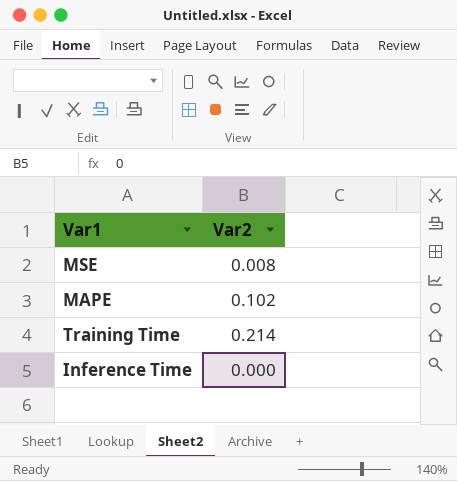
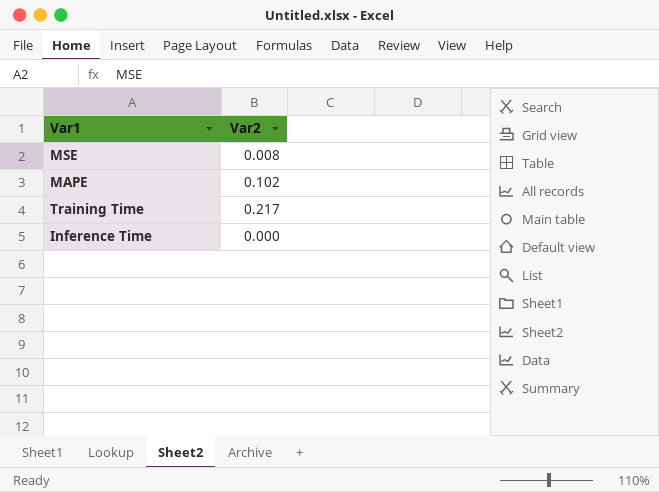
Training Time | Var2: 0.214 -> 0.217

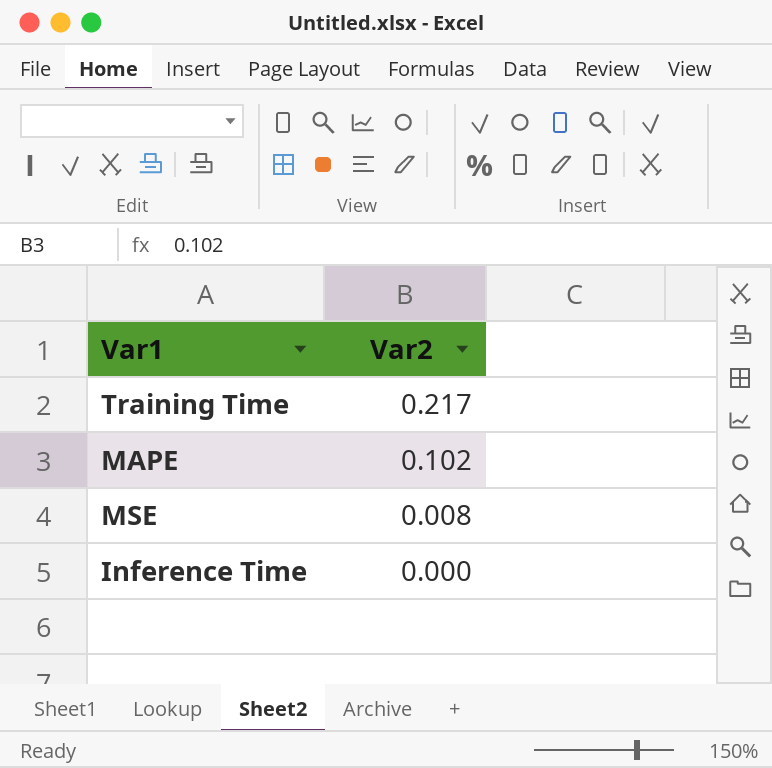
row order: none -> Var2 descending

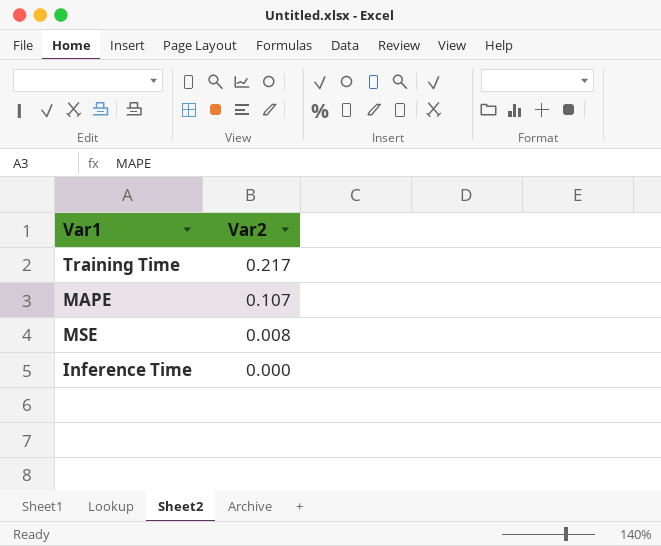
MAPE | Var2: 0.102 -> 0.107

